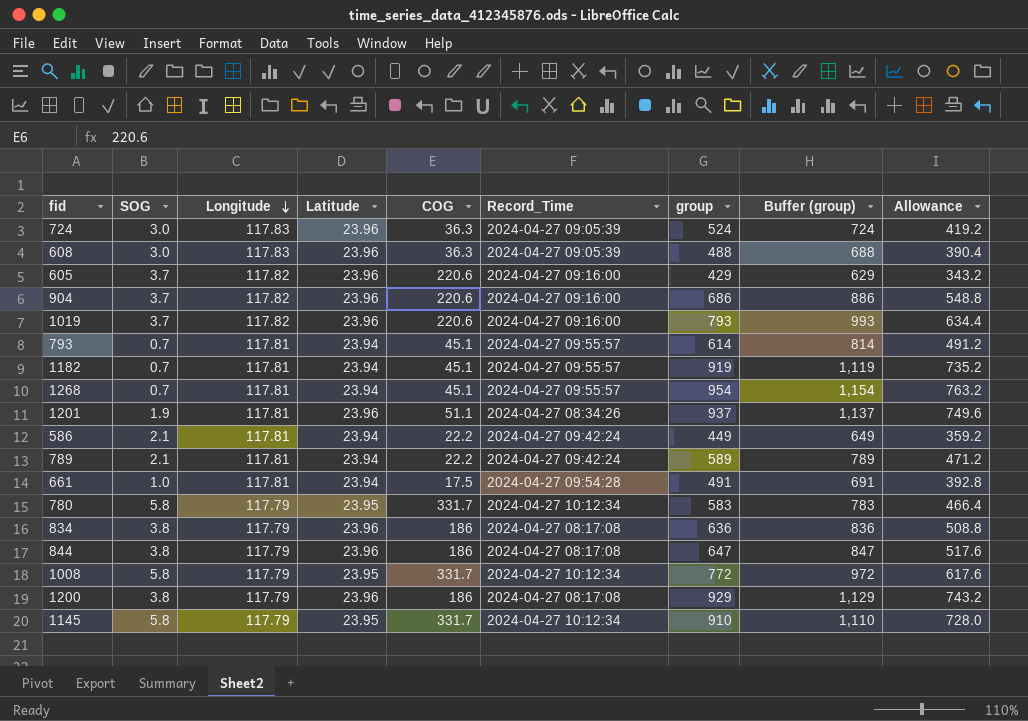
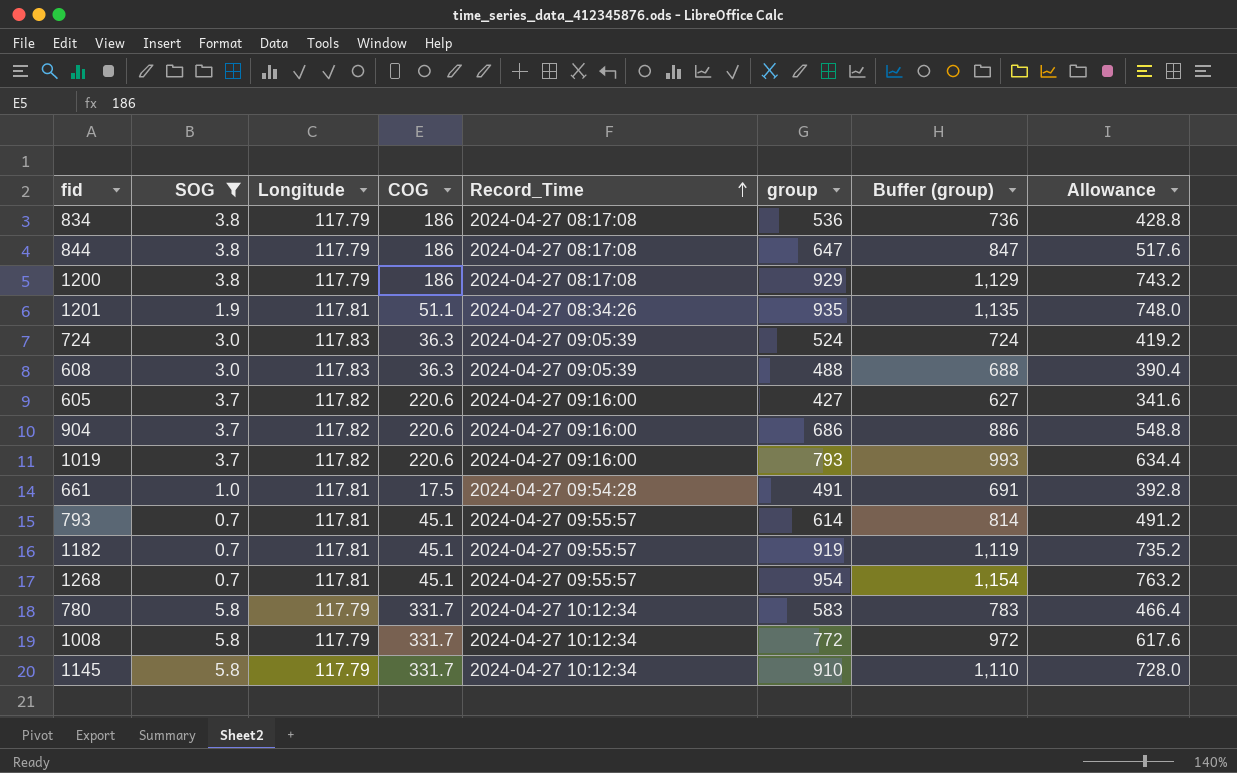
filter: none -> SOG != 2.1
row order: Longitude descending -> Record_Time ascending
column Latitude | position: 4 -> none
834 | group: 636 -> 536
834 | Buffer (group): 836 -> 736
834 | Allowance: 508.8 -> 428.8
1201 | group: 937 -> 935
1201 | Buffer (group): 1,137 -> 1,135
1201 | Allowance: 749.6 -> 748.0
605 | group: 429 -> 427
605 | Buffer (group): 629 -> 627
605 | Allowance: 343.2 -> 341.6

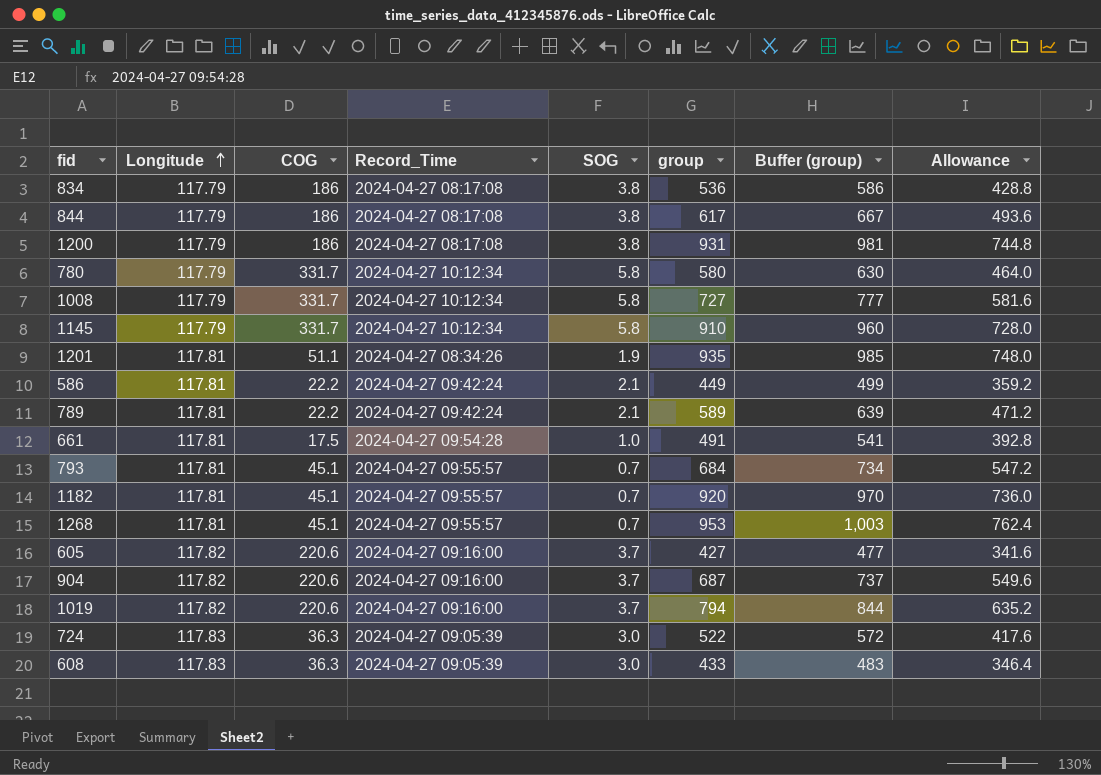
filter: SOG != 2.1 -> none
row order: Record_Time ascending -> Longitude ascending
column SOG | position: 2 -> 5
column Buffer (group) | formula: [group] + 200 -> [group] + 50
844 | group: 647 -> 617
844 | Allowance: 517.6 -> 493.6
1200 | group: 929 -> 931
1200 | Allowance: 743.2 -> 744.8
780 | group: 583 -> 580
780 | Allowance: 466.4 -> 464.0
1008 | group: 772 -> 727
1008 | Allowance: 617.6 -> 581.6
793 | group: 614 -> 684
793 | Allowance: 491.2 -> 547.2
1182 | group: 919 -> 920
1182 | Allowance: 735.2 -> 736.0
1268 | group: 954 -> 953
1268 | Allowance: 763.2 -> 762.4
904 | group: 686 -> 687
904 | Allowance: 548.8 -> 549.6
1019 | group: 793 -> 794
1019 | Allowance: 634.4 -> 635.2
724 | group: 524 -> 522
724 | Allowance: 419.2 -> 417.6
608 | group: 488 -> 433
608 | Allowance: 390.4 -> 346.4

